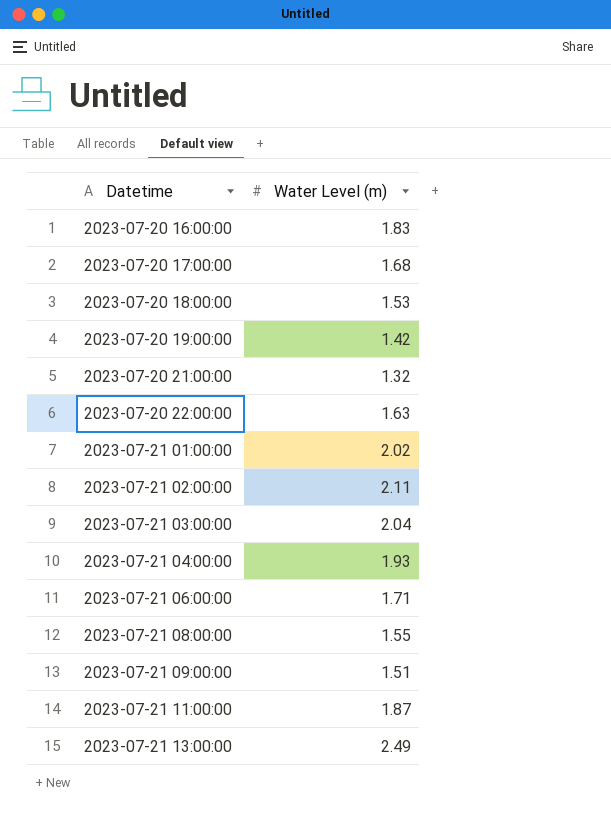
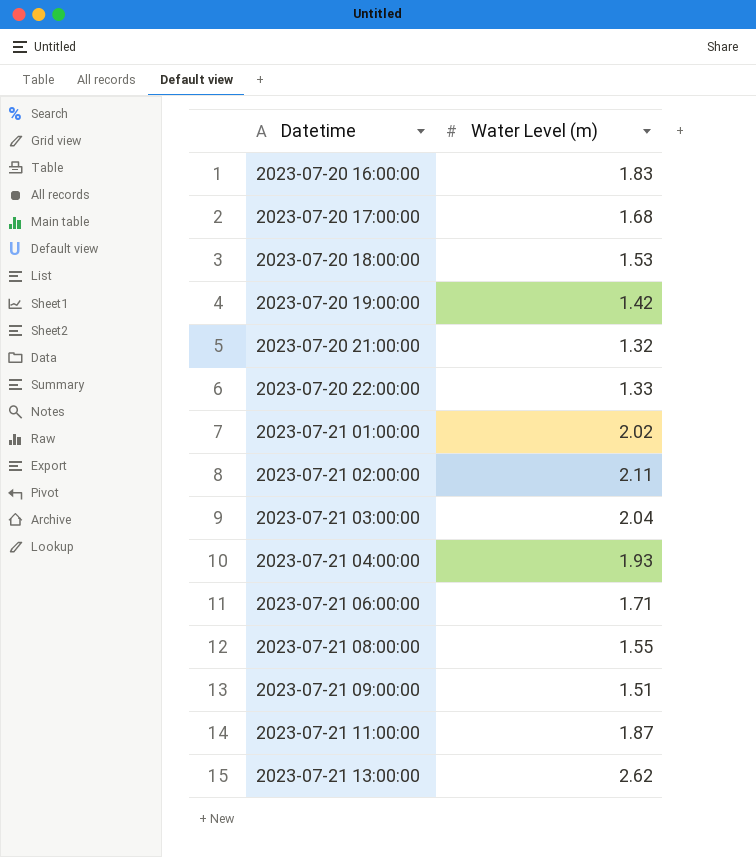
2023-07-20 22:00:00 | Water Level (m): 1.63 -> 1.33
2023-07-21 13:00:00 | Water Level (m): 2.49 -> 2.62

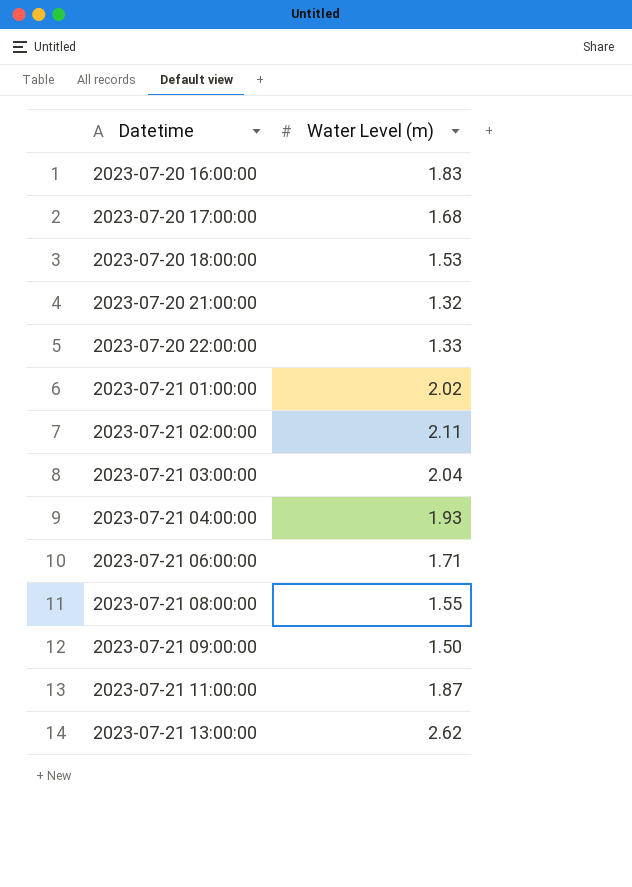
row 2023-07-20 19:00:00: 1.42 -> none
2023-07-21 09:00:00 | Water Level (m): 1.51 -> 1.50

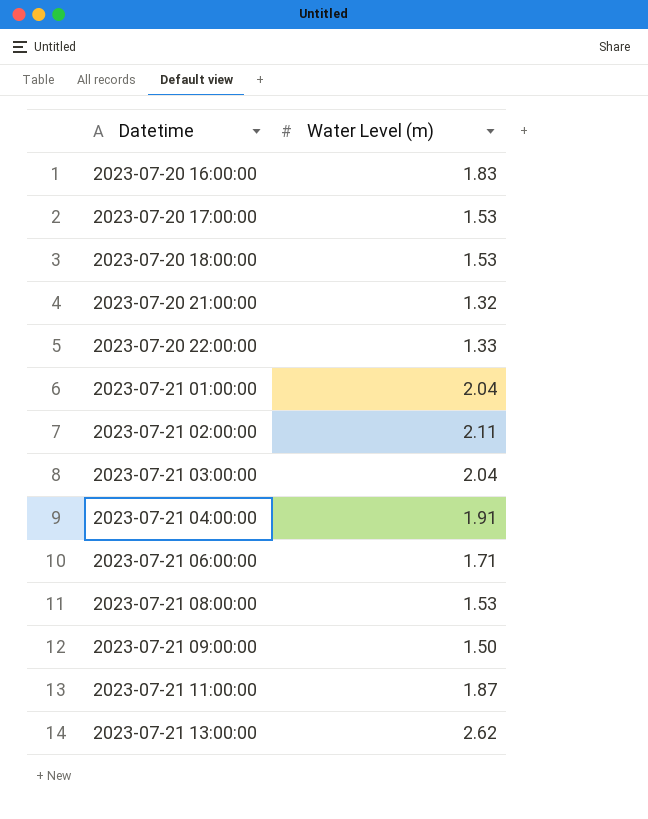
2023-07-20 17:00:00 | Water Level (m): 1.68 -> 1.53
2023-07-21 01:00:00 | Water Level (m): 2.02 -> 2.04
2023-07-21 04:00:00 | Water Level (m): 1.93 -> 1.91
2023-07-21 08:00:00 | Water Level (m): 1.55 -> 1.53

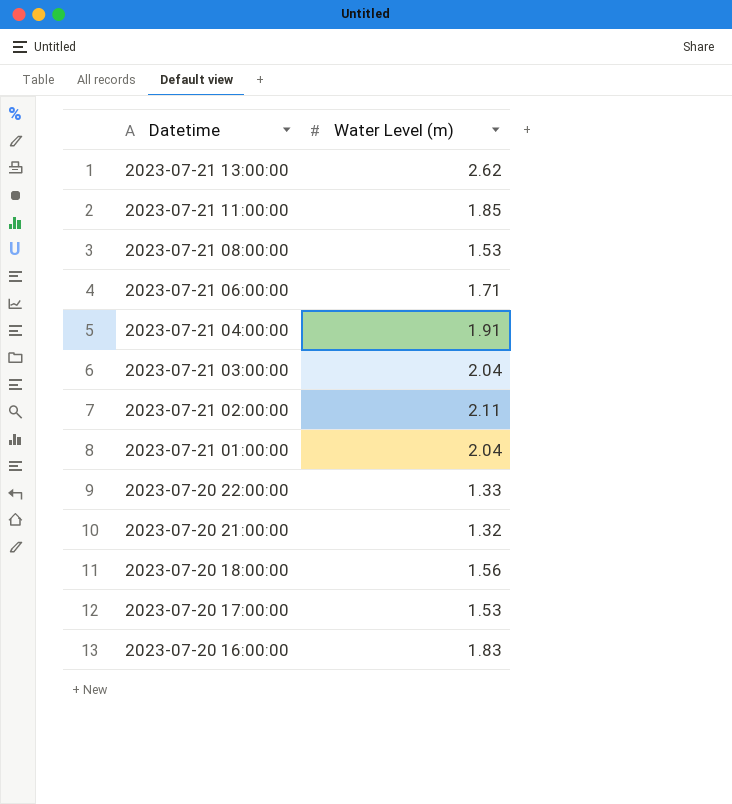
row order: Datetime ascending -> Datetime descending
row 2023-07-21 09:00:00: 1.50 -> none
2023-07-21 11:00:00 | Water Level (m): 1.87 -> 1.85
2023-07-20 18:00:00 | Water Level (m): 1.53 -> 1.56

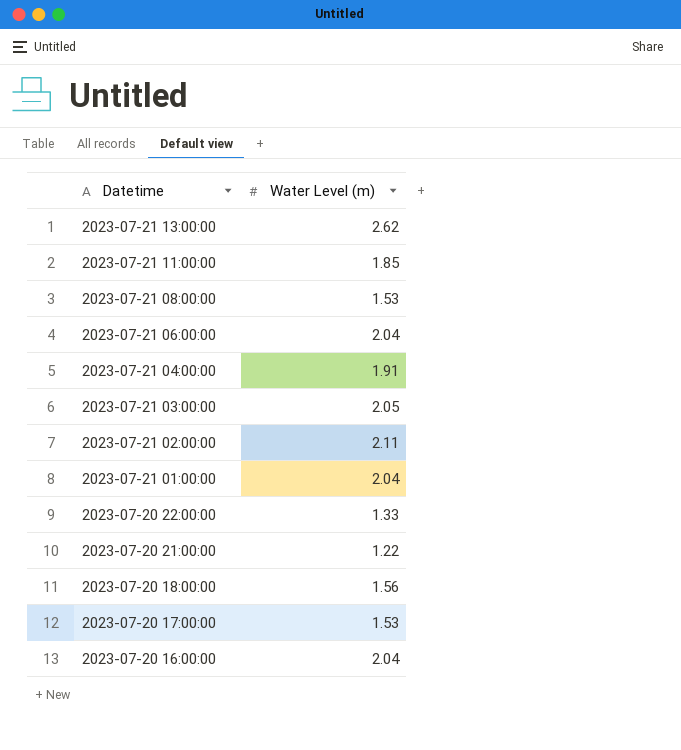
2023-07-21 06:00:00 | Water Level (m): 1.71 -> 2.04
2023-07-21 03:00:00 | Water Level (m): 2.04 -> 2.05
2023-07-20 21:00:00 | Water Level (m): 1.32 -> 1.22
2023-07-20 16:00:00 | Water Level (m): 1.83 -> 2.04

